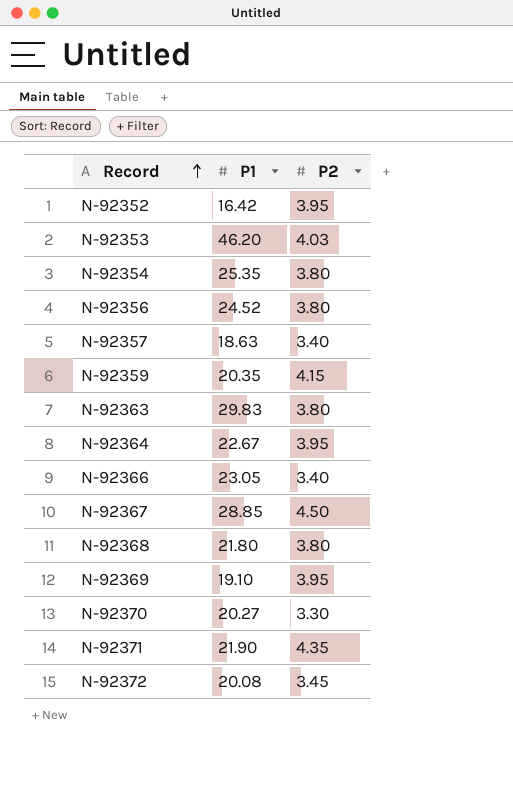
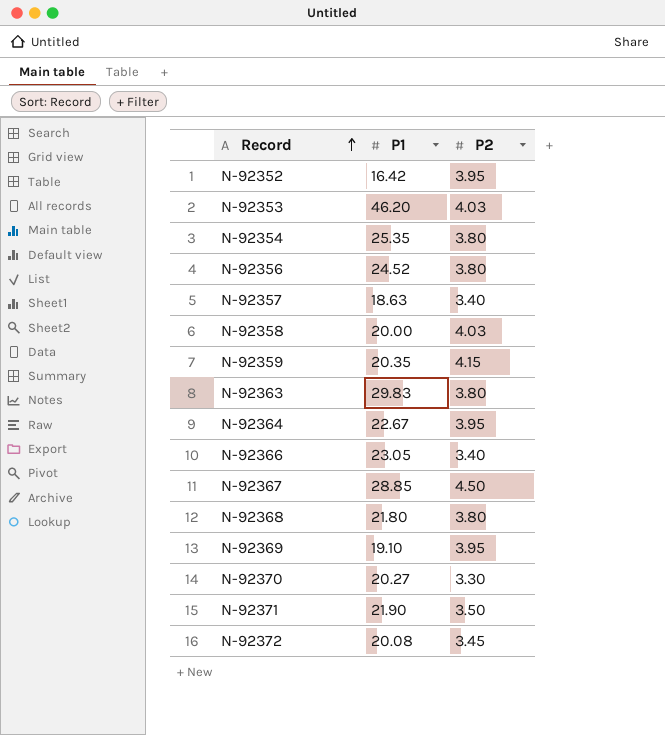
row N-92358: none -> 20.00 | 4.03
N-92371 | P2: 4.35 -> 3.50

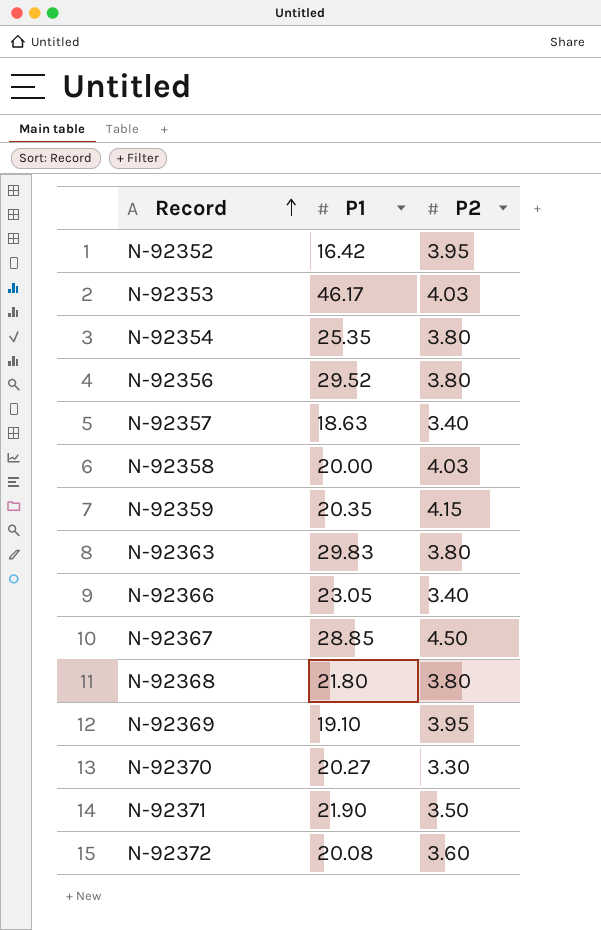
row N-92364: 22.67 | 3.95 -> none
N-92353 | P1: 46.20 -> 46.17
N-92356 | P1: 24.52 -> 29.52
N-92372 | P2: 3.45 -> 3.60

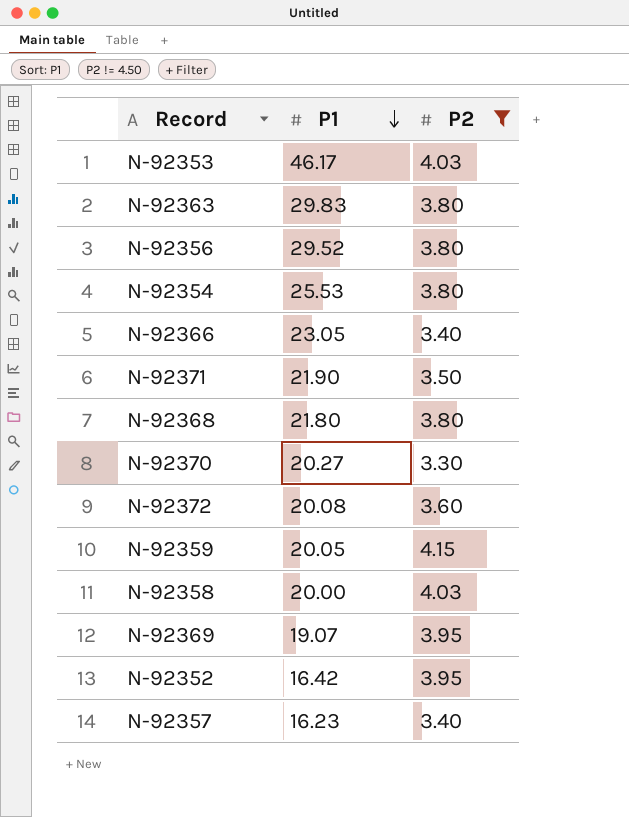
filter: none -> P2 != 4.50
row order: Record ascending -> P1 descending
N-92354 | P1: 25.35 -> 25.53
N-92359 | P1: 20.35 -> 20.05
N-92369 | P1: 19.10 -> 19.07
N-92357 | P1: 18.63 -> 16.23

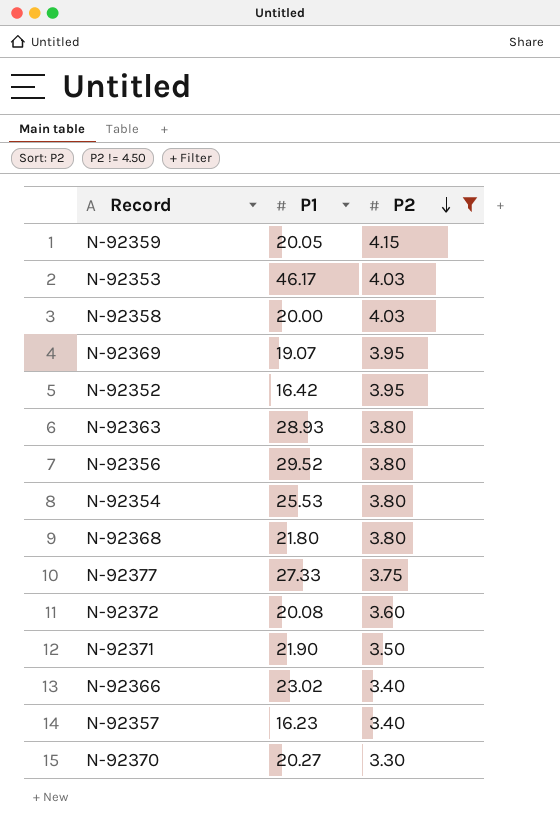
row order: P1 descending -> P2 descending
N-92363 | P1: 29.83 -> 28.93
row N-92377: none -> 27.33 | 3.75
N-92366 | P1: 23.05 -> 23.02

